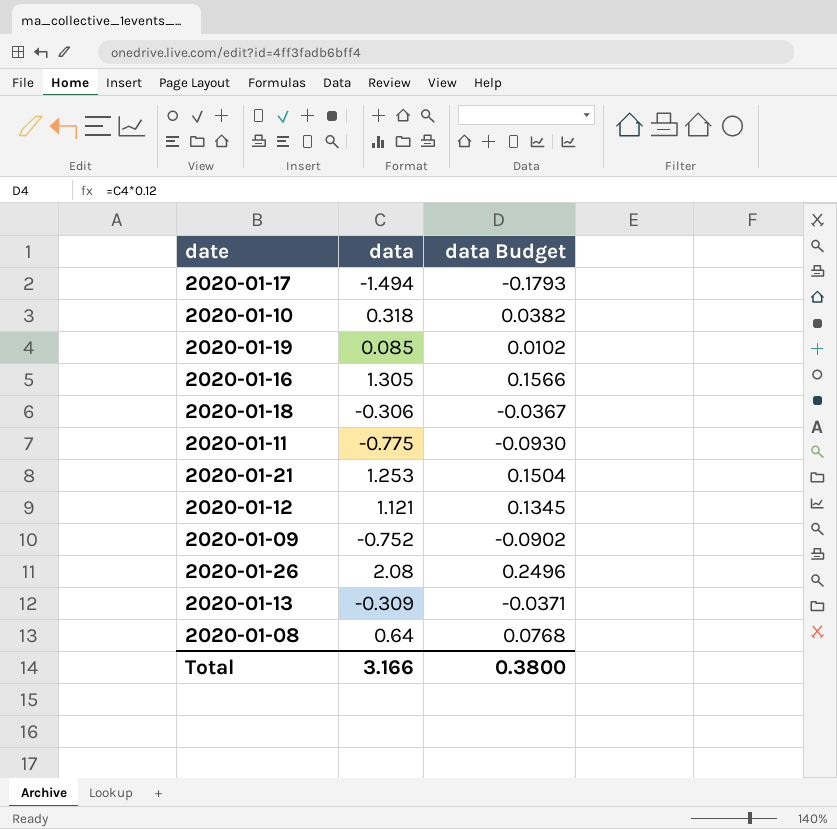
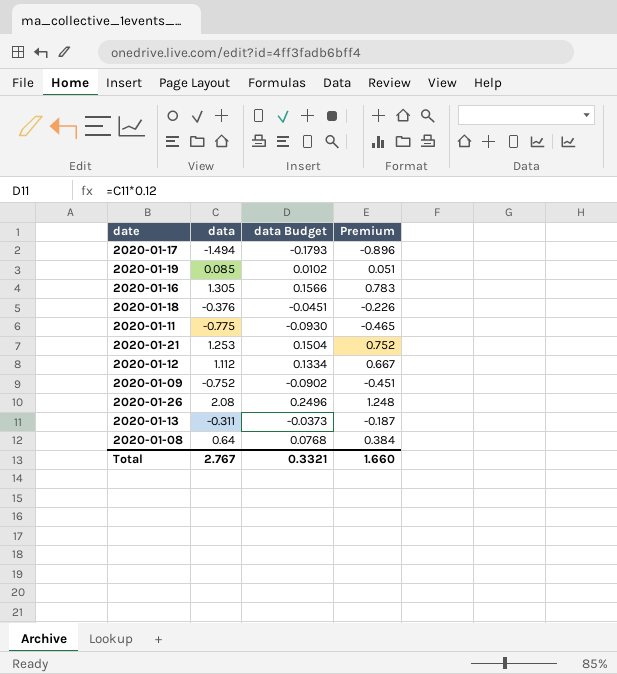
column Premium | formula: none -> [data] * 0.6
row 2020-01-10: 0.318 | 0.0382 -> none
2020-01-18 | data: -0.306 -> -0.376
2020-01-18 | data Budget: -0.0367 -> -0.0451
2020-01-12 | data: 1.121 -> 1.112
2020-01-12 | data Budget: 0.1345 -> 0.1334
2020-01-13 | data: -0.309 -> -0.311
2020-01-13 | data Budget: -0.0371 -> -0.0373
Total | data: 3.166 -> 2.767
Total | data Budget: 0.3800 -> 0.3321

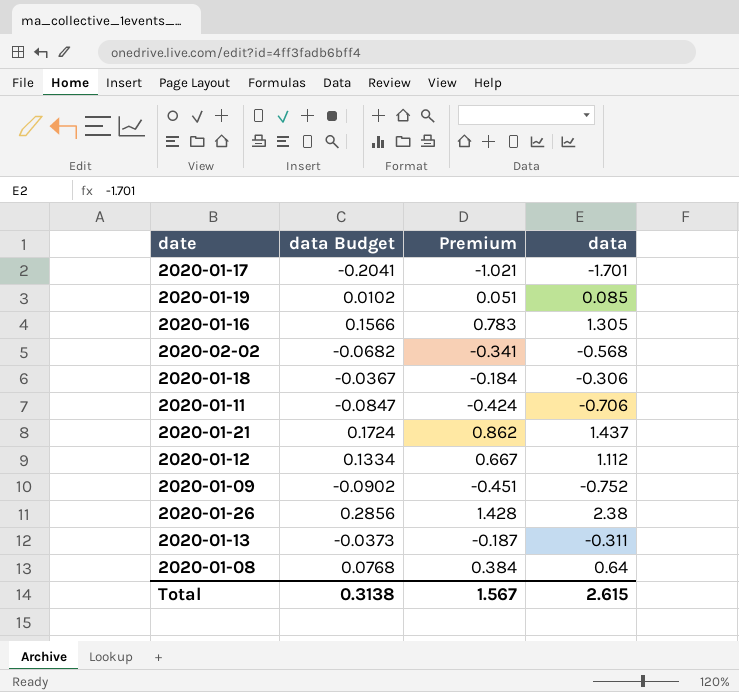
column data | position: 2 -> 4
2020-01-17 | data Budget: -0.1793 -> -0.2041
2020-01-17 | Premium: -0.896 -> -1.021
2020-01-17 | data: -1.494 -> -1.701
row 2020-02-02: none -> -0.0682 | -0.341 | -0.568
2020-01-18 | data Budget: -0.0451 -> -0.0367
2020-01-18 | Premium: -0.226 -> -0.184
2020-01-18 | data: -0.376 -> -0.306
2020-01-11 | data Budget: -0.0930 -> -0.0847
2020-01-11 | Premium: -0.465 -> -0.424
2020-01-11 | data: -0.775 -> -0.706
2020-01-21 | data Budget: 0.1504 -> 0.1724
2020-01-21 | Premium: 0.752 -> 0.862
2020-01-21 | data: 1.253 -> 1.437
2020-01-26 | data Budget: 0.2496 -> 0.2856
2020-01-26 | Premium: 1.248 -> 1.428
2020-01-26 | data: 2.08 -> 2.38
Total | data Budget: 0.3321 -> 0.3138
Total | Premium: 1.660 -> 1.567
Total | data: 2.767 -> 2.615

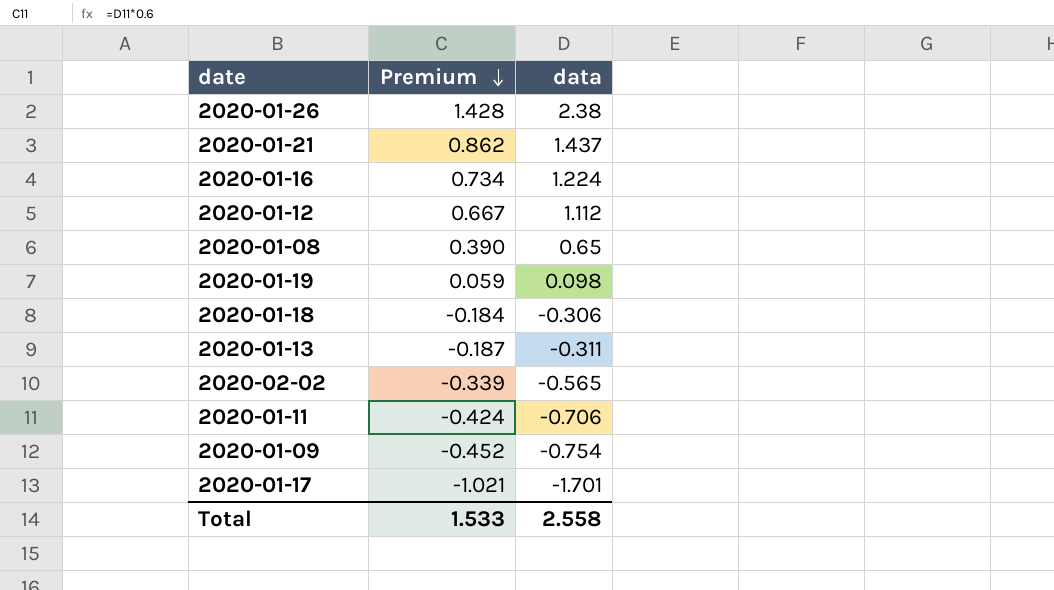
row order: none -> Premium descending
column data Budget | formula: [data] * 0.12 -> none
2020-01-16 | Premium: 0.783 -> 0.734
2020-01-16 | data: 1.305 -> 1.224
2020-01-08 | Premium: 0.384 -> 0.390
2020-01-08 | data: 0.64 -> 0.65
2020-01-19 | Premium: 0.051 -> 0.059
2020-01-19 | data: 0.085 -> 0.098
2020-02-02 | Premium: -0.341 -> -0.339
2020-02-02 | data: -0.568 -> -0.565
2020-01-09 | Premium: -0.451 -> -0.452
2020-01-09 | data: -0.752 -> -0.754
Total | Premium: 1.567 -> 1.533
Total | data: 2.615 -> 2.558

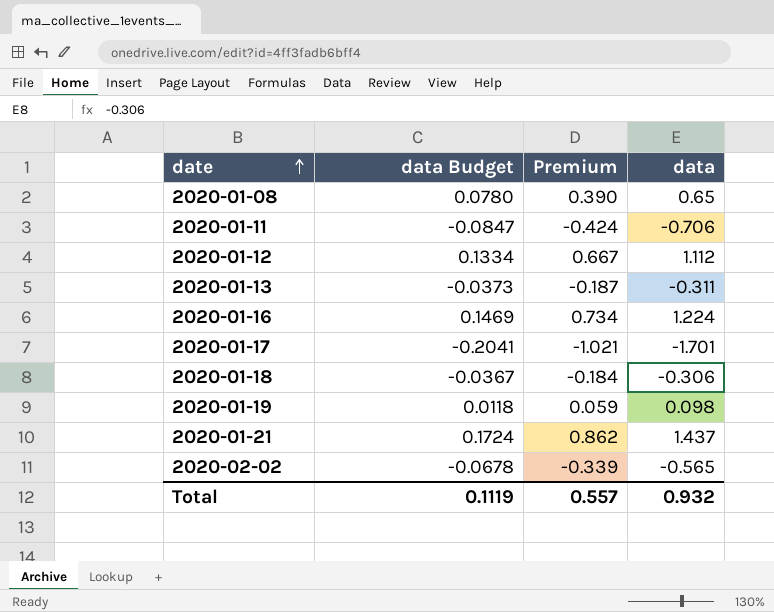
row order: Premium descending -> date ascending
column data Budget | formula: none -> [data] * 0.12
row 2020-01-26: 1.428 | 2.38 -> none
row 2020-01-09: -0.452 | -0.754 -> none
Total | Premium: 1.533 -> 0.557
Total | data: 2.558 -> 0.932

